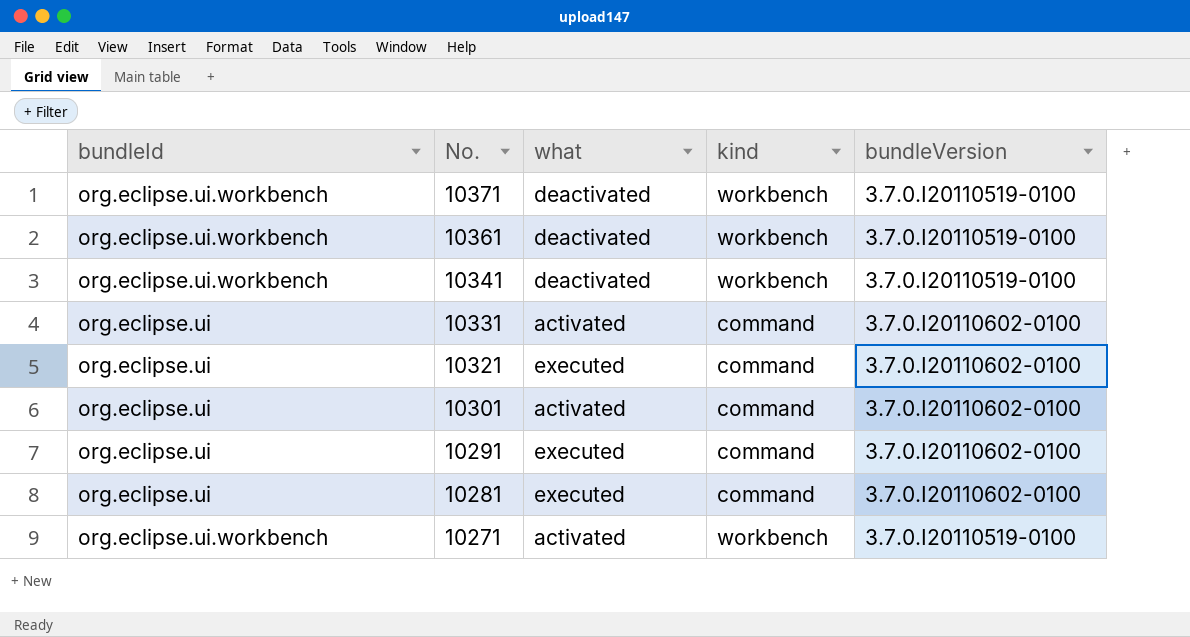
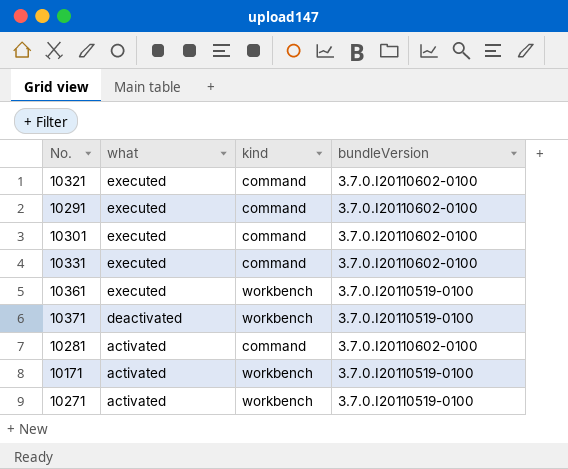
row order: No. descending -> what descending
column bundleId | position: 1 -> none
row 10341: org.eclipse.ui.workbench | deactivated | workbench | 3.7.0.I20110519-0100 -> none
10301 | what: activated -> executed
10331 | what: activated -> executed
10361 | what: deactivated -> executed
10281 | what: executed -> activated
row 10171: none -> activated | workbench | 3.7.0.I20110519-0100

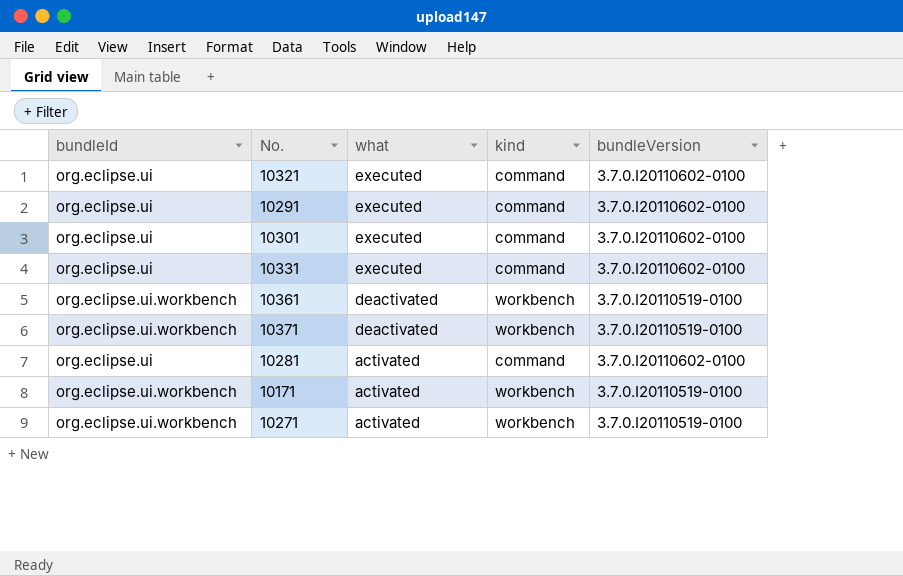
column bundleId | position: none -> 1
10361 | what: executed -> deactivated

